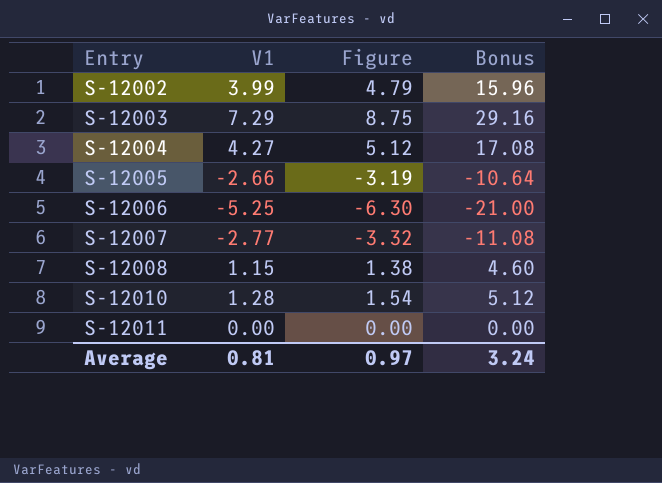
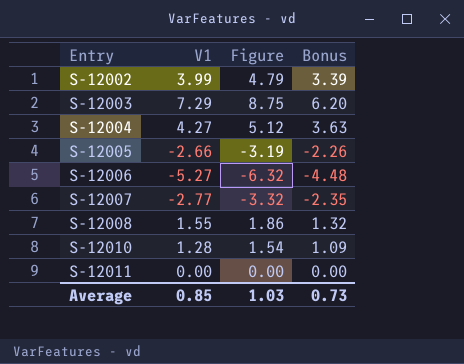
column Bonus | formula: [V1] * 4 -> [V1] * 0.85
S-12006 | V1: -5.25 -> -5.27
S-12006 | Figure: -6.30 -> -6.32
S-12008 | V1: 1.15 -> 1.55
S-12008 | Figure: 1.38 -> 1.86
Average | V1: 0.81 -> 0.85
Average | Figure: 0.97 -> 1.03
Average | Bonus: 3.24 -> 0.73

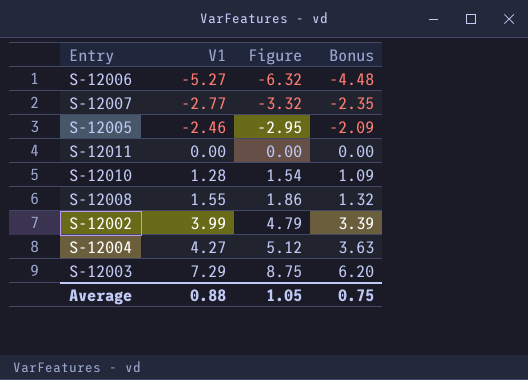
row order: Entry ascending -> V1 ascending
S-12005 | V1: -2.66 -> -2.46
S-12005 | Figure: -3.19 -> -2.95
S-12005 | Bonus: -2.26 -> -2.09
Average | V1: 0.85 -> 0.88
Average | Figure: 1.03 -> 1.05
Average | Bonus: 0.73 -> 0.75

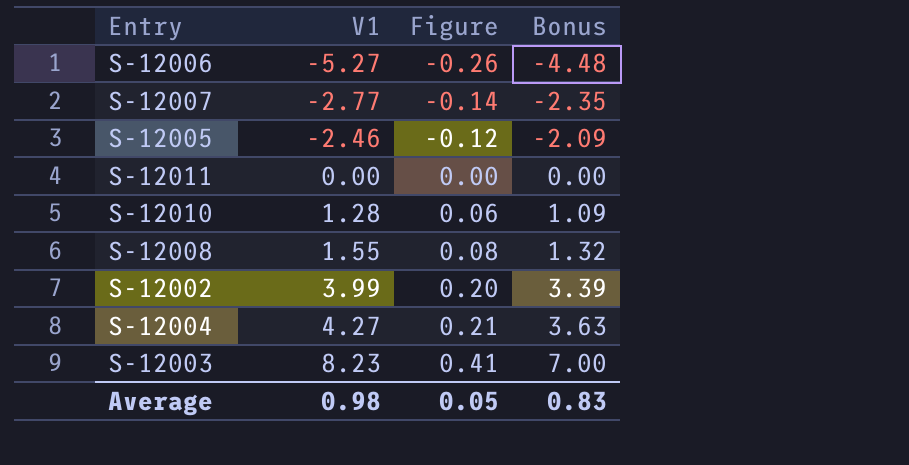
column Figure | formula: [V1] * 1.2 -> [V1] * 0.05
S-12003 | V1: 7.29 -> 8.23
S-12003 | Bonus: 6.20 -> 7.00
Average | V1: 0.88 -> 0.98
Average | Figure: 1.05 -> 0.05
Average | Bonus: 0.75 -> 0.83

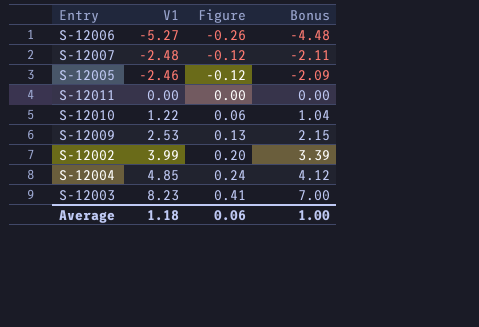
row S-12008: 1.55 | 0.08 | 1.32 -> none
S-12007 | V1: -2.77 -> -2.48
S-12007 | Figure: -0.14 -> -0.12
S-12007 | Bonus: -2.35 -> -2.11
S-12010 | V1: 1.28 -> 1.22
S-12010 | Bonus: 1.09 -> 1.04
row S-12009: none -> 2.53 | 0.13 | 2.15
S-12004 | V1: 4.27 -> 4.85
S-12004 | Figure: 0.21 -> 0.24
S-12004 | Bonus: 3.63 -> 4.12
Average | V1: 0.98 -> 1.18
Average | Figure: 0.05 -> 0.06
Average | Bonus: 0.83 -> 1.00

